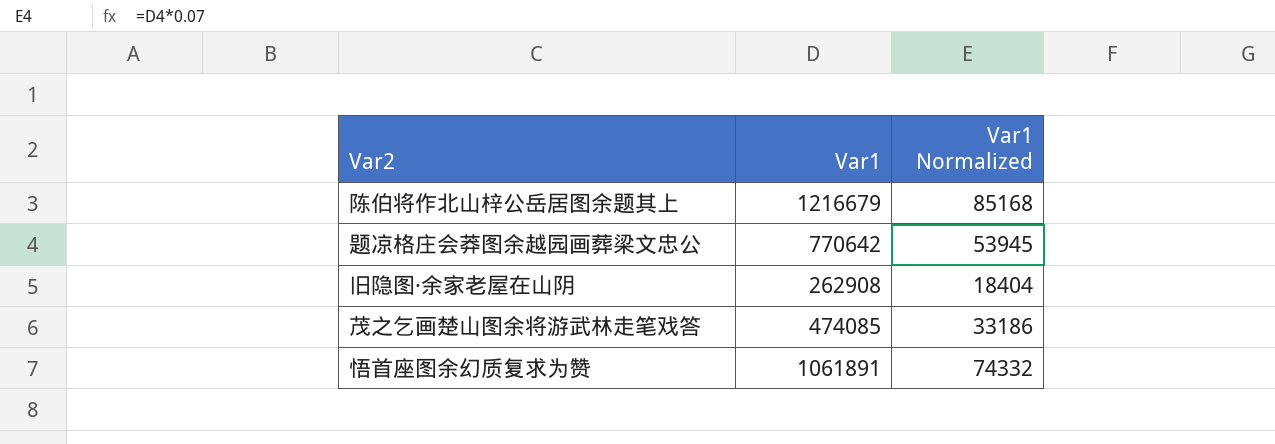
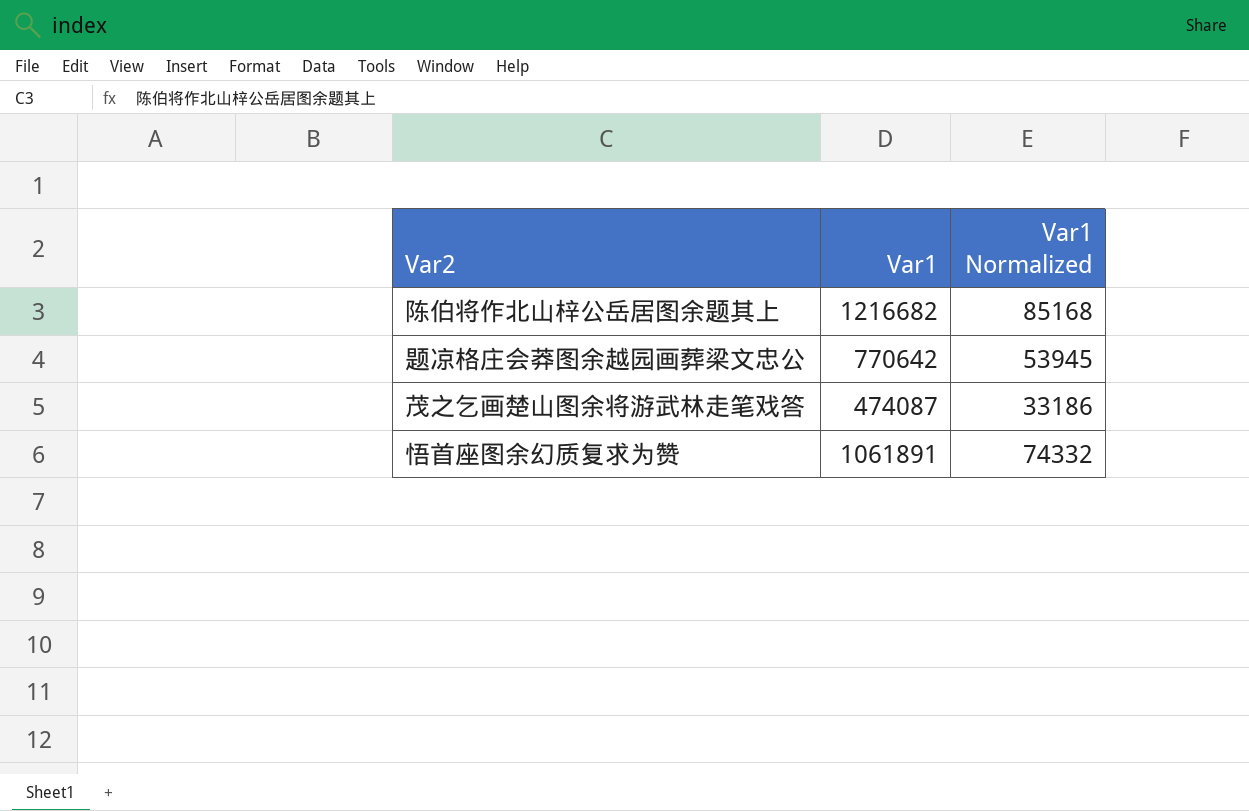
row 旧隐图·余家老屋在山阴: 262908 | 18404 -> none
陈伯将作北山梓公岳居图余题其上 | Var1: 1216679 -> 1216682
茂之乞画楚山图余将游武林走笔戏答 | Var1: 474085 -> 474087

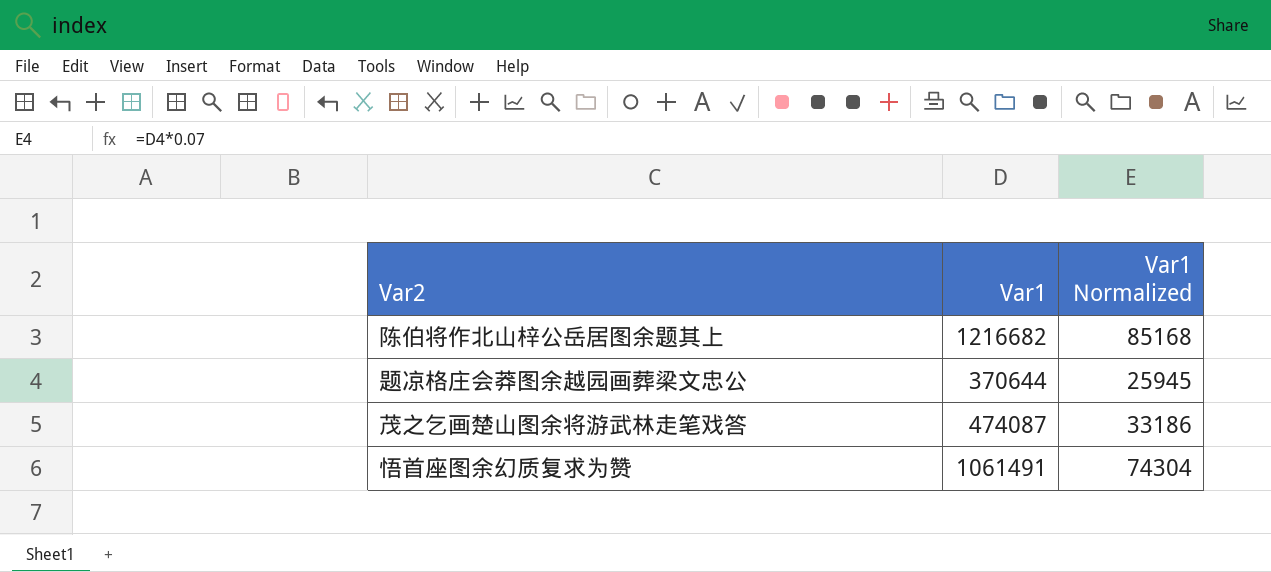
题凉格庄会莽图余越园画葬梁文忠公 | Var1: 770642 -> 370644
题凉格庄会莽图余越园画葬梁文忠公 | Var1 Normalized: 53945 -> 25945
悟首座图余幻质复求为赞 | Var1: 1061891 -> 1061491
悟首座图余幻质复求为赞 | Var1 Normalized: 74332 -> 74304

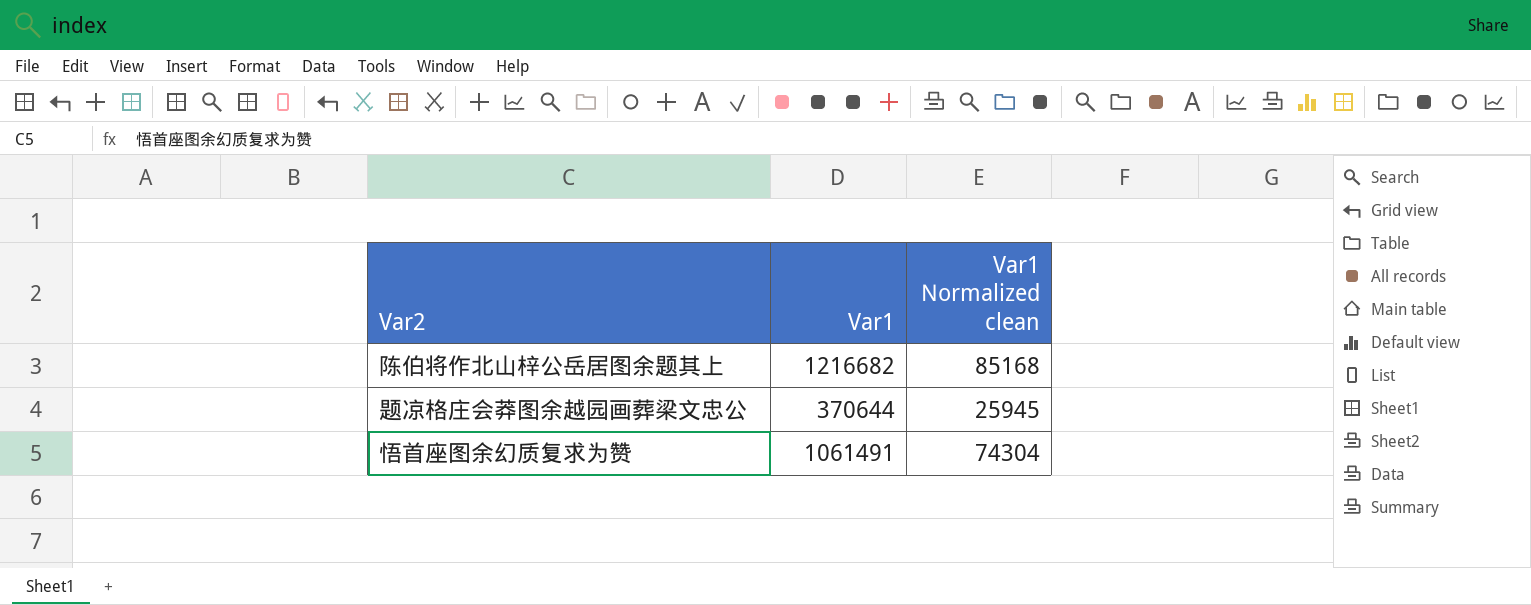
column name: Var1 Normalized -> Var1 Normalized clean
row 茂之乞画楚山图余将游武林走笔戏答: 474087 | 33186 -> none

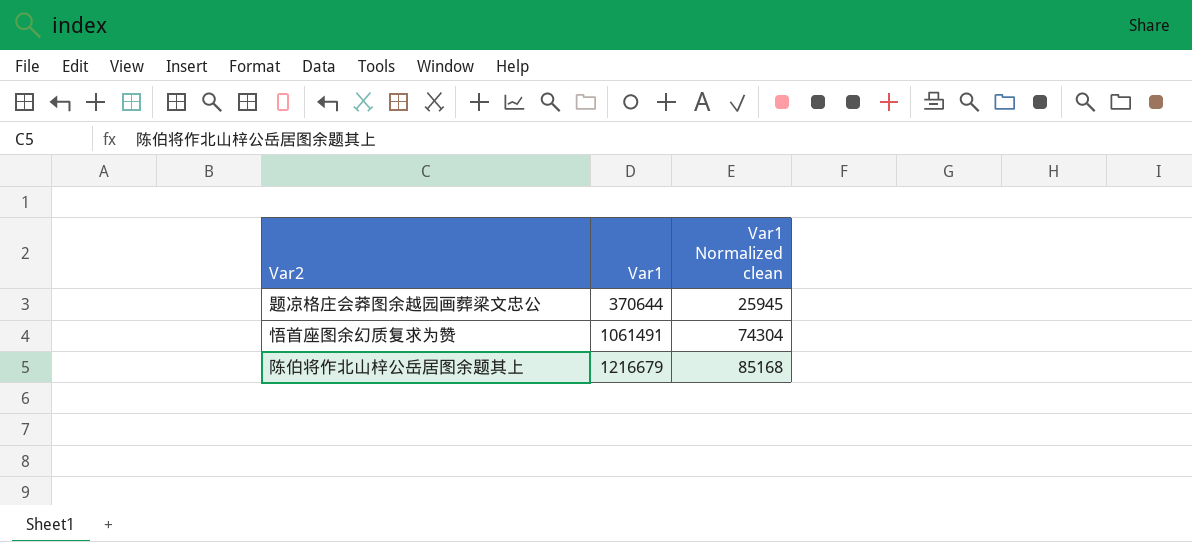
row order: none -> Var1 ascending
陈伯将作北山梓公岳居图余题其上 | Var1: 1216682 -> 1216679

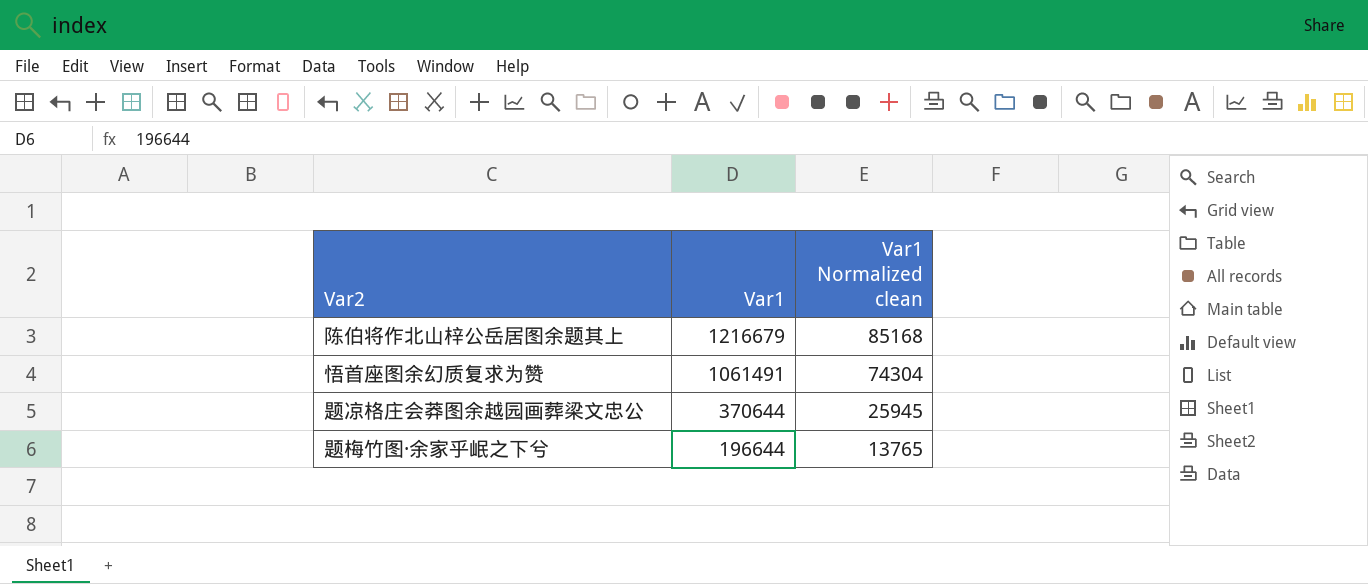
row order: Var1 ascending -> Var1 descending
row 题梅竹图·余家乎岷之下兮: none -> 196644 | 13765

